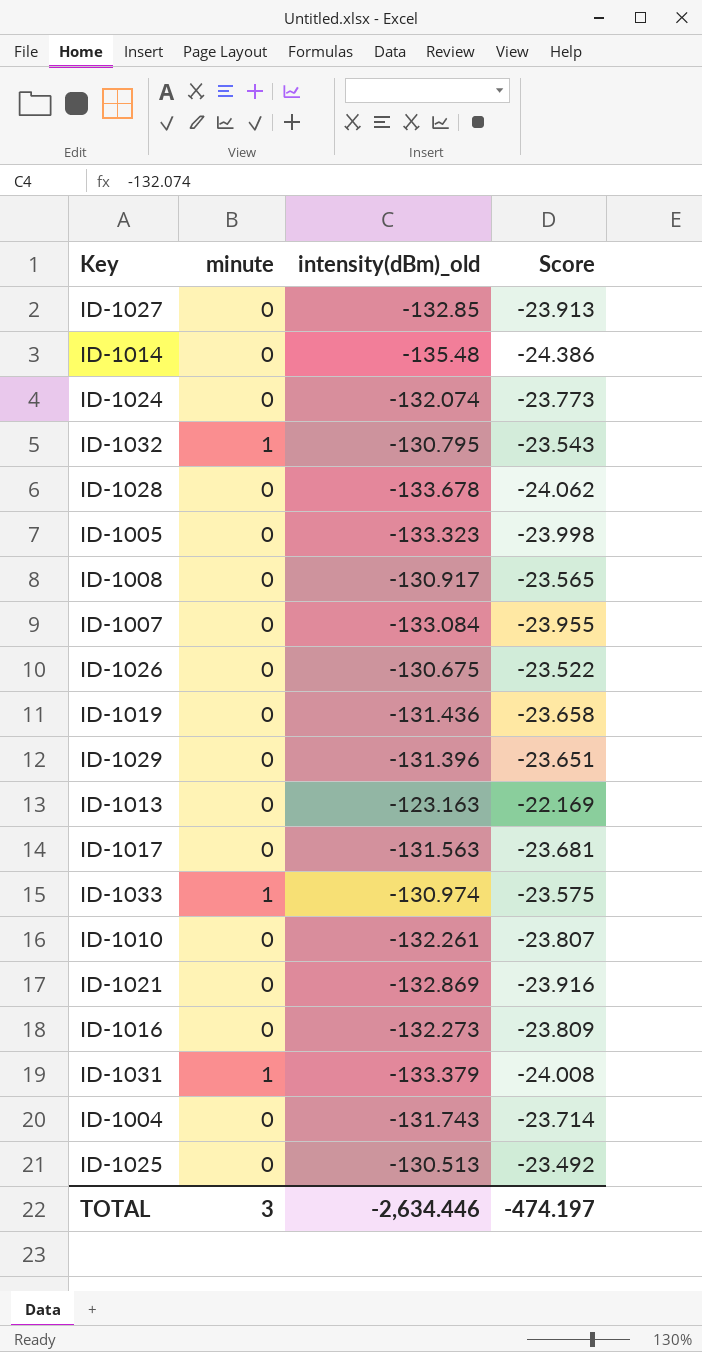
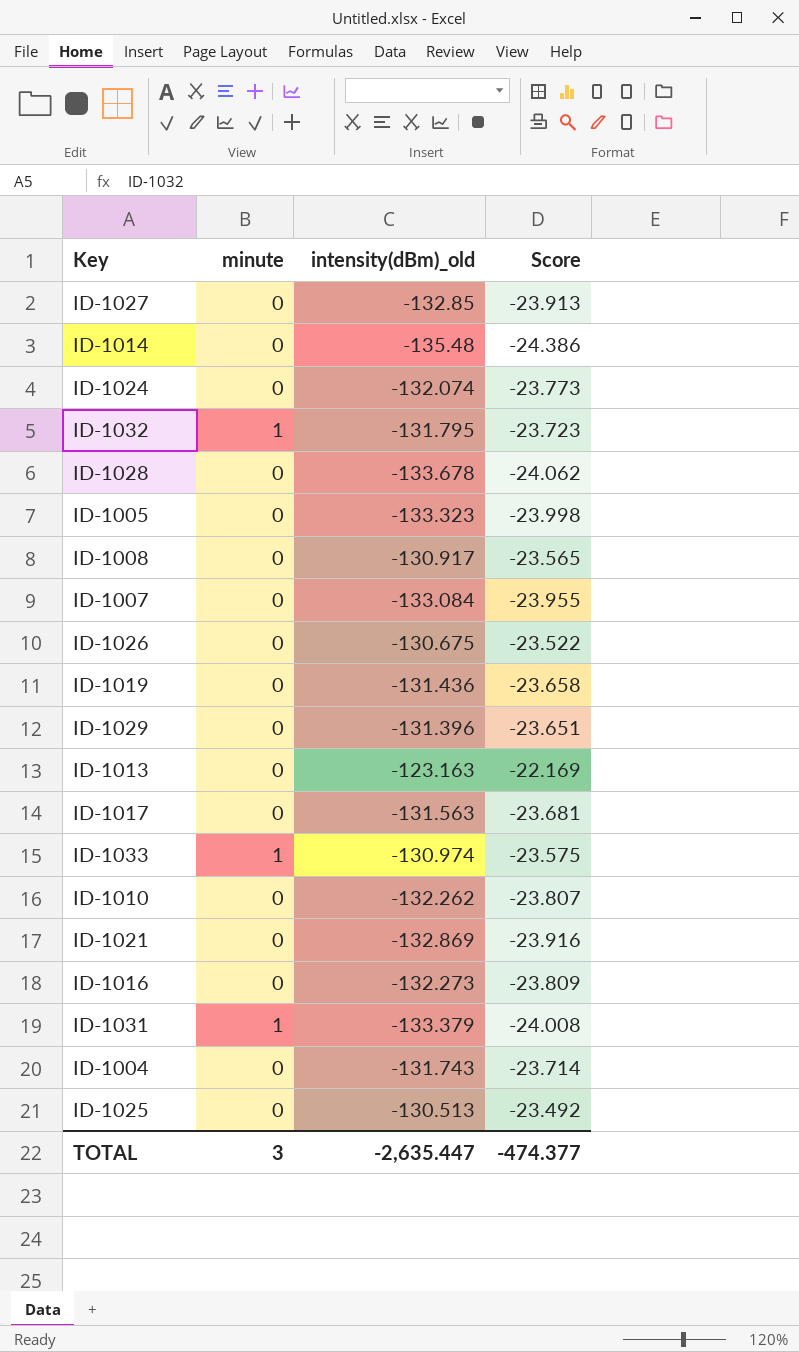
ID-1032 | intensity(dBm)_old: -130.795 -> -131.795
ID-1032 | Score: -23.543 -> -23.723
ID-1010 | intensity(dBm)_old: -132.261 -> -132.262
TOTAL | intensity(dBm)_old: -2,634.446 -> -2,635.447
TOTAL | Score: -474.197 -> -474.377

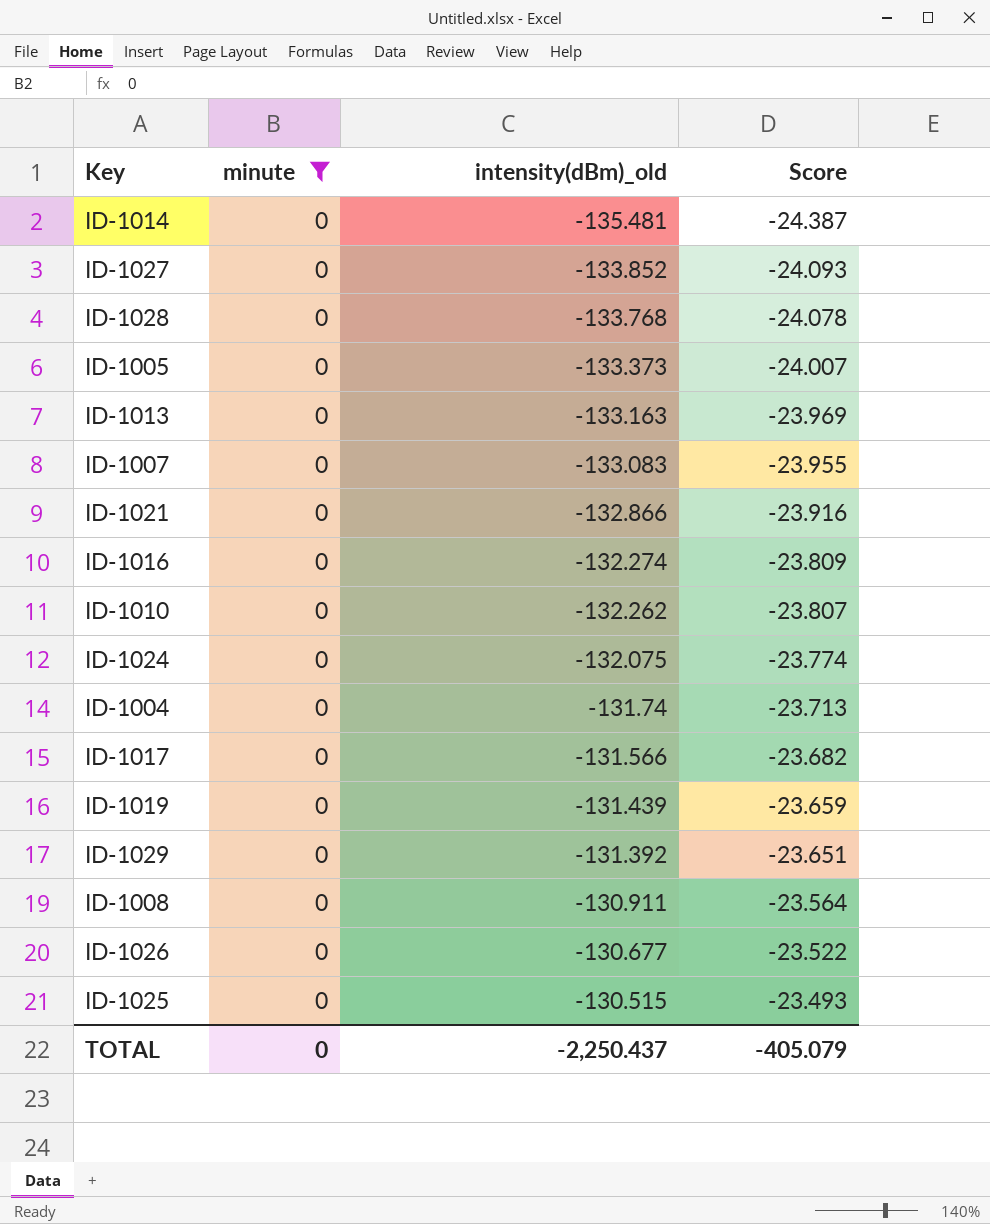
filter: none -> minute = 0
row order: none -> intensity(dBm)_old ascending
ID-1014 | intensity(dBm)_old: -135.48 -> -135.481
ID-1014 | Score: -24.386 -> -24.387
ID-1027 | intensity(dBm)_old: -132.85 -> -133.852
ID-1027 | Score: -23.913 -> -24.093
ID-1028 | intensity(dBm)_old: -133.678 -> -133.768
ID-1028 | Score: -24.062 -> -24.078
ID-1005 | intensity(dBm)_old: -133.323 -> -133.373
ID-1005 | Score: -23.998 -> -24.007
ID-1013 | intensity(dBm)_old: -123.163 -> -133.163
ID-1013 | Score: -22.169 -> -23.969
ID-1007 | intensity(dBm)_old: -133.084 -> -133.083
ID-1021 | intensity(dBm)_old: -132.869 -> -132.866
ID-1016 | intensity(dBm)_old: -132.273 -> -132.274
ID-1024 | intensity(dBm)_old: -132.074 -> -132.075
ID-1024 | Score: -23.773 -> -23.774
ID-1004 | intensity(dBm)_old: -131.743 -> -131.74
ID-1004 | Score: -23.714 -> -23.713
ID-1017 | intensity(dBm)_old: -131.563 -> -131.566
ID-1017 | Score: -23.681 -> -23.682
ID-1019 | intensity(dBm)_old: -131.436 -> -131.439
ID-1019 | Score: -23.658 -> -23.659
ID-1029 | intensity(dBm)_old: -131.396 -> -131.392
ID-1008 | intensity(dBm)_old: -130.917 -> -130.911
ID-1008 | Score: -23.565 -> -23.564
ID-1026 | intensity(dBm)_old: -130.675 -> -130.677
ID-1025 | intensity(dBm)_old: -130.513 -> -130.515
ID-1025 | Score: -23.492 -> -23.493
TOTAL | minute: 3 -> 0
TOTAL | intensity(dBm)_old: -2,635.447 -> -2,250.437
TOTAL | Score: -474.377 -> -405.079

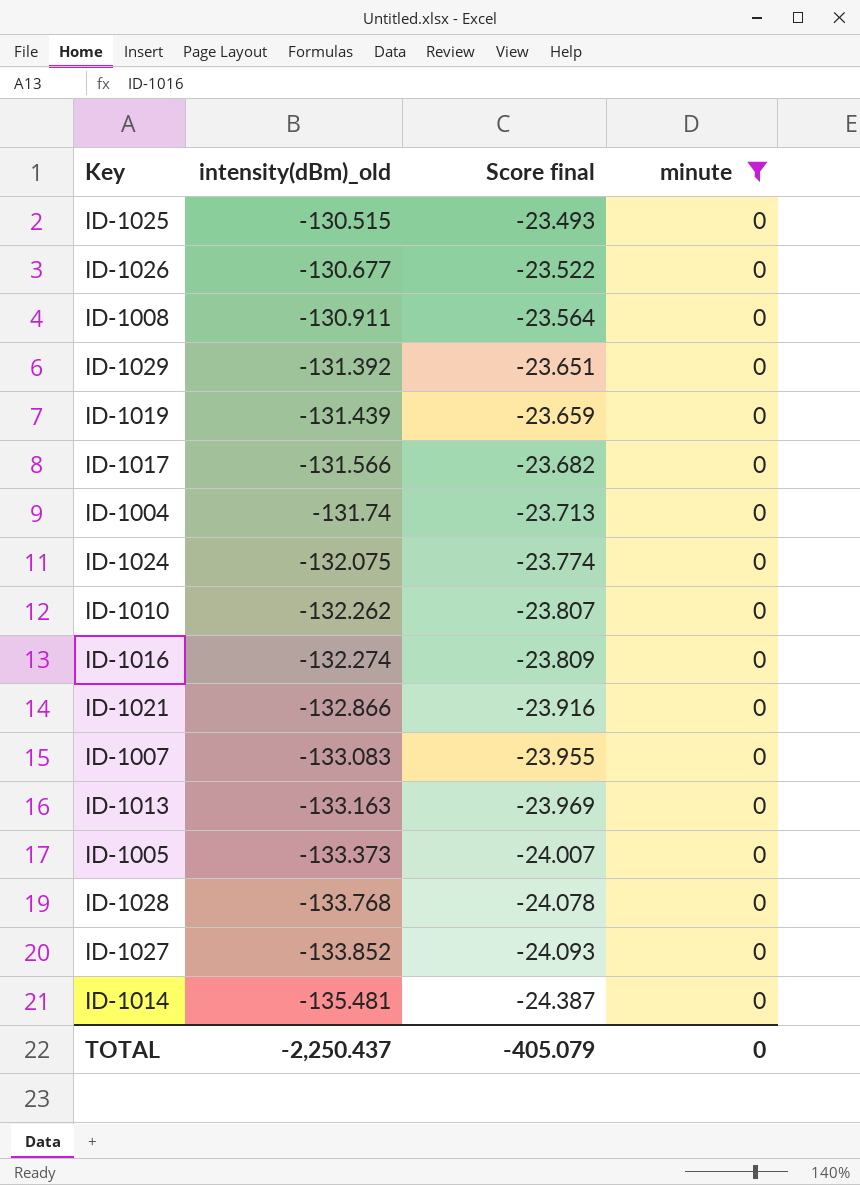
row order: intensity(dBm)_old ascending -> intensity(dBm)_old descending
column name: Score -> Score final
column minute | position: 2 -> 4

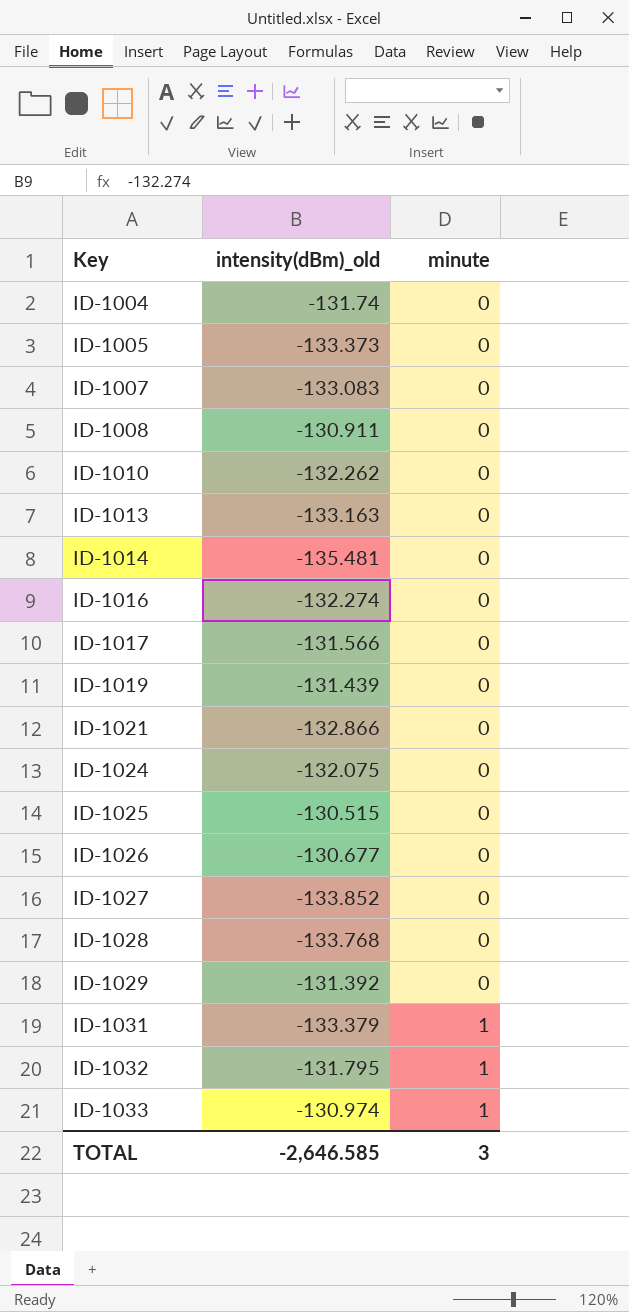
filter: minute = 0 -> none
row order: intensity(dBm)_old descending -> Key ascending
column Score final | formula: [intensity(dBm)_old] * 0.18 -> none
TOTAL | intensity(dBm)_old: -2,250.437 -> -2,646.585
TOTAL | minute: 0 -> 3

